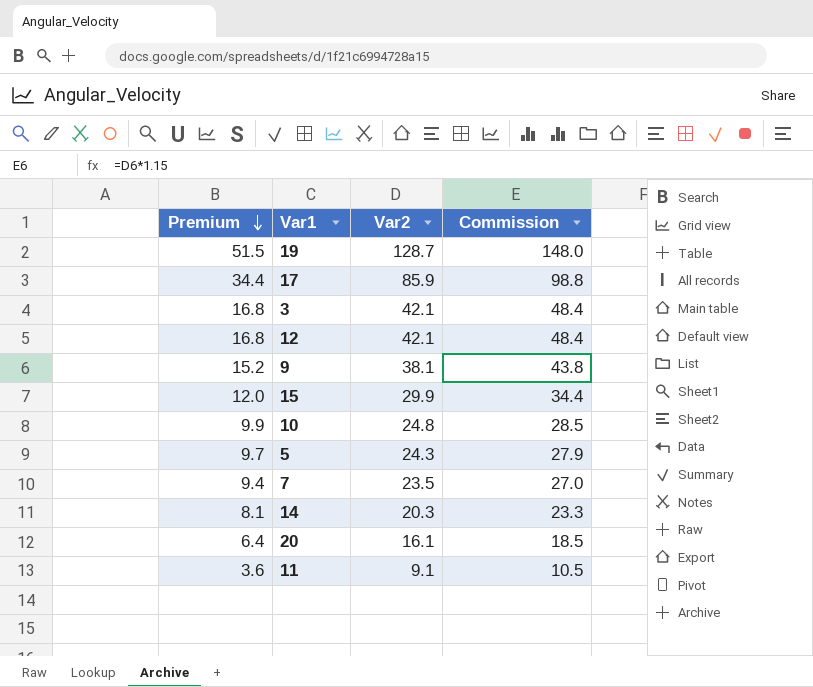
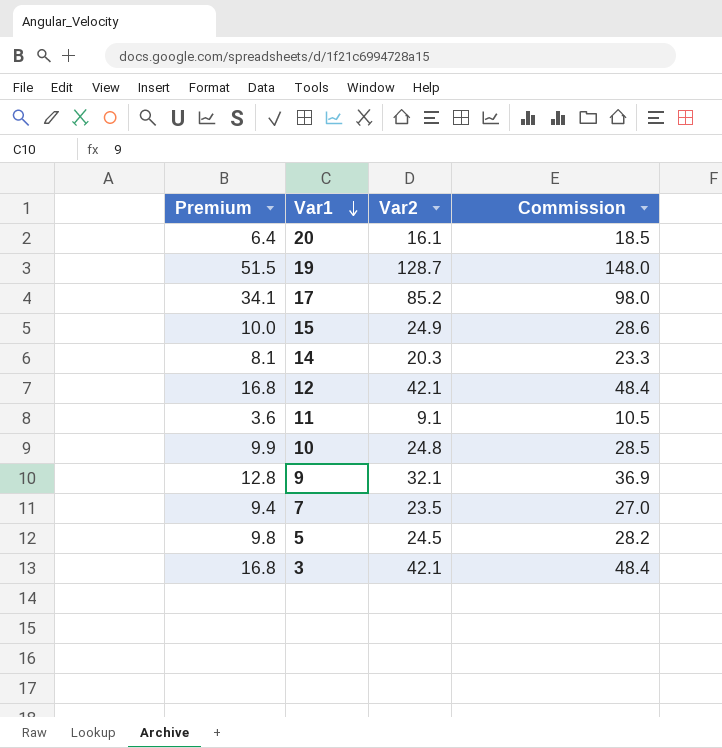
row order: Premium descending -> Var1 descending
17 | Premium: 34.4 -> 34.1
17 | Var2: 85.9 -> 85.2
17 | Commission: 98.8 -> 98.0
15 | Premium: 12.0 -> 10.0
15 | Var2: 29.9 -> 24.9
15 | Commission: 34.4 -> 28.6
9 | Premium: 15.2 -> 12.8
9 | Var2: 38.1 -> 32.1
9 | Commission: 43.8 -> 36.9
5 | Premium: 9.7 -> 9.8
5 | Var2: 24.3 -> 24.5
5 | Commission: 27.9 -> 28.2

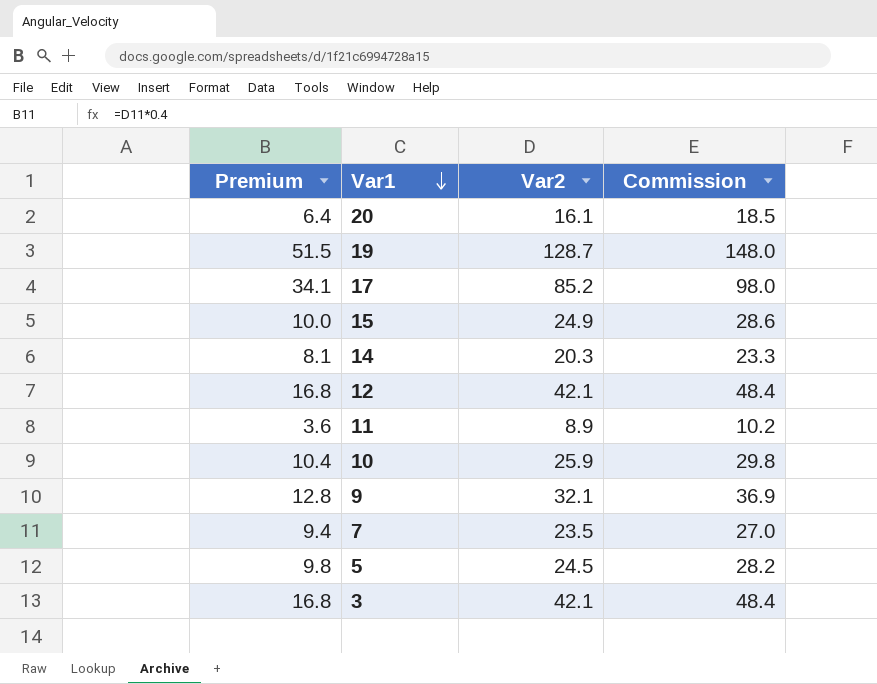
11 | Var2: 9.1 -> 8.9
11 | Commission: 10.5 -> 10.2
10 | Premium: 9.9 -> 10.4
10 | Var2: 24.8 -> 25.9
10 | Commission: 28.5 -> 29.8

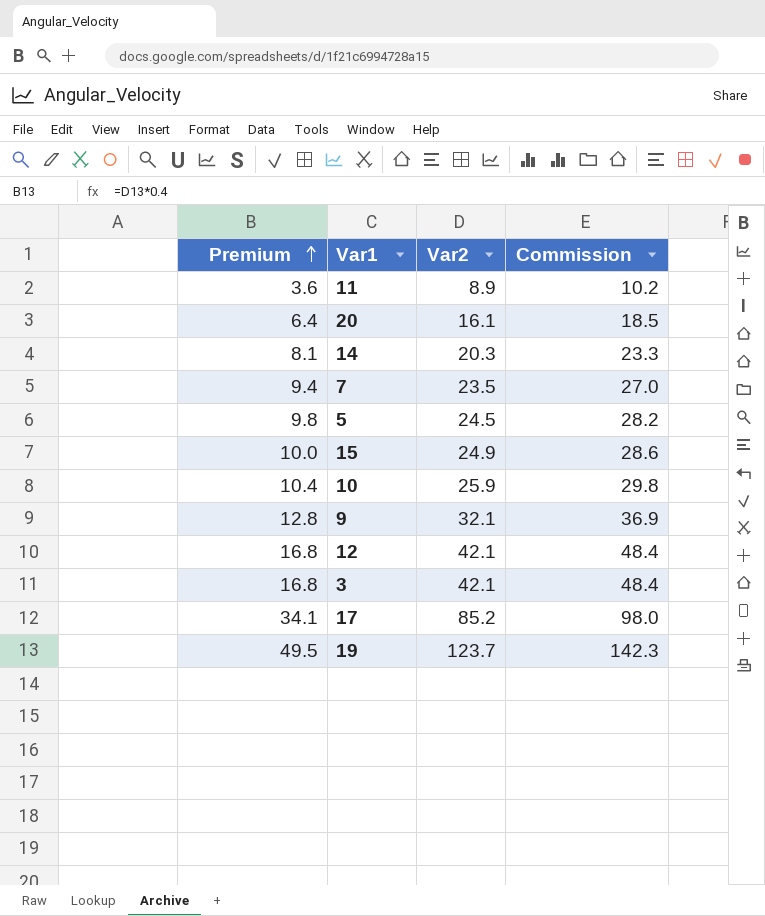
row order: Var1 descending -> Premium ascending
19 | Premium: 51.5 -> 49.5
19 | Var2: 128.7 -> 123.7
19 | Commission: 148.0 -> 142.3

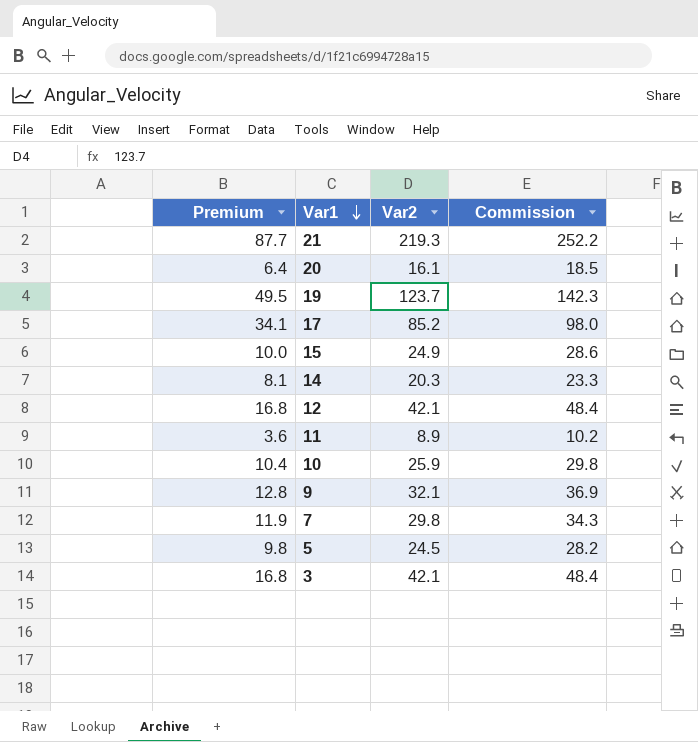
row order: Premium ascending -> Var1 descending
row 21: none -> 87.7 | 219.3 | 252.2
7 | Premium: 9.4 -> 11.9
7 | Var2: 23.5 -> 29.8
7 | Commission: 27.0 -> 34.3

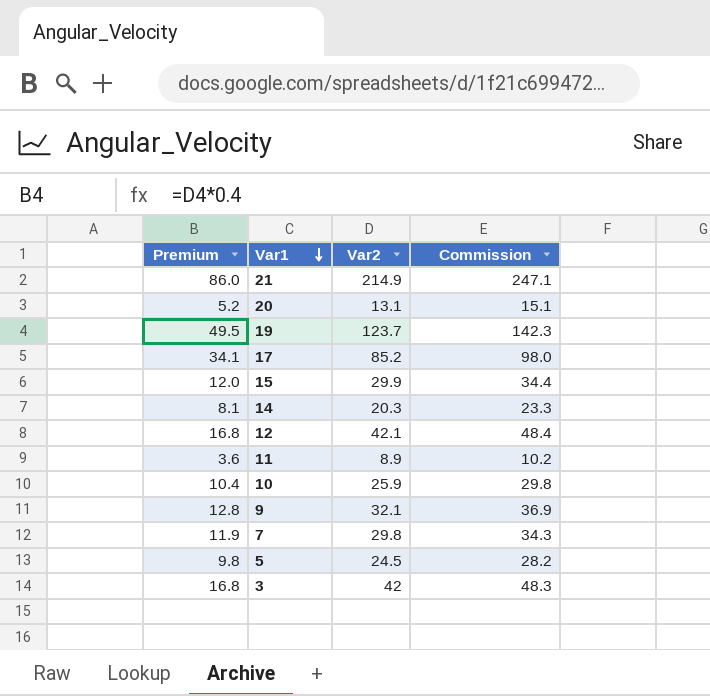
21 | Premium: 87.7 -> 86.0
21 | Var2: 219.3 -> 214.9
21 | Commission: 252.2 -> 247.1
20 | Premium: 6.4 -> 5.2
20 | Var2: 16.1 -> 13.1
20 | Commission: 18.5 -> 15.1
15 | Premium: 10.0 -> 12.0
15 | Var2: 24.9 -> 29.9
15 | Commission: 28.6 -> 34.4
3 | Var2: 42.1 -> 42
3 | Commission: 48.4 -> 48.3

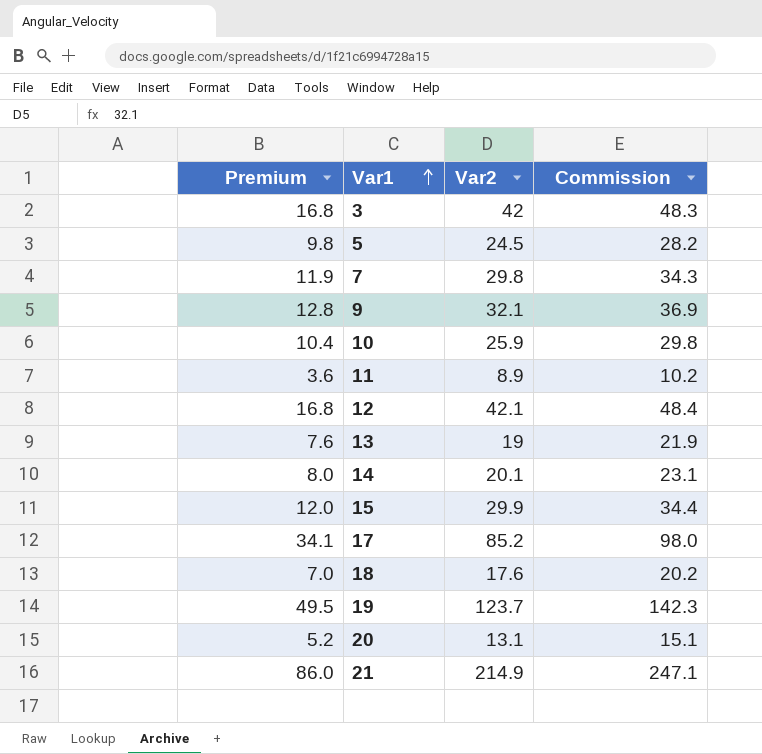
row order: Var1 descending -> Var1 ascending
row 13: none -> 7.6 | 19 | 21.9
14 | Premium: 8.1 -> 8.0
14 | Var2: 20.3 -> 20.1
14 | Commission: 23.3 -> 23.1
row 18: none -> 7.0 | 17.6 | 20.2

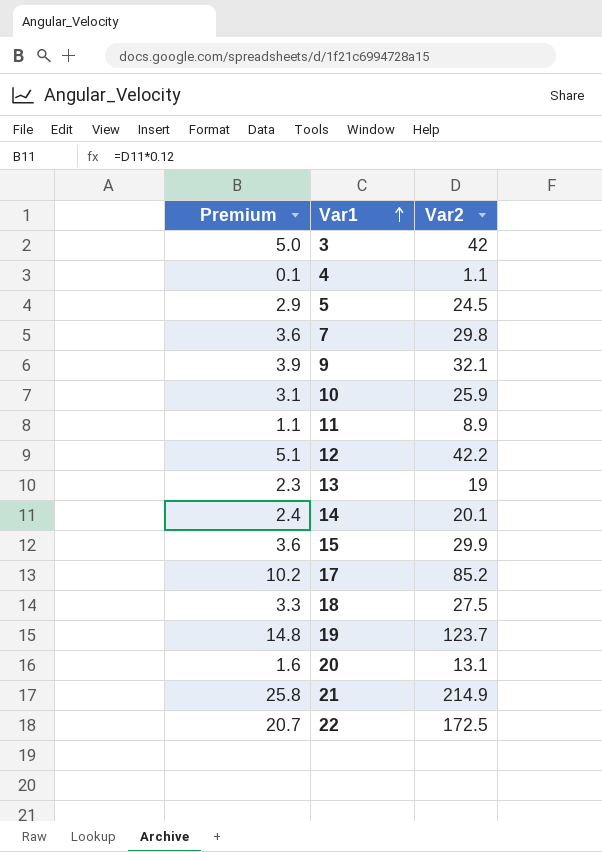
column Commission | formula: [Var2] * 1.15 -> none
column Premium | formula: [Var2] * 0.4 -> [Var2] * 0.12
row 4: none -> 0.1 | 1.1
12 | Var2: 42.1 -> 42.2
18 | Var2: 17.6 -> 27.5
row 22: none -> 20.7 | 172.5

